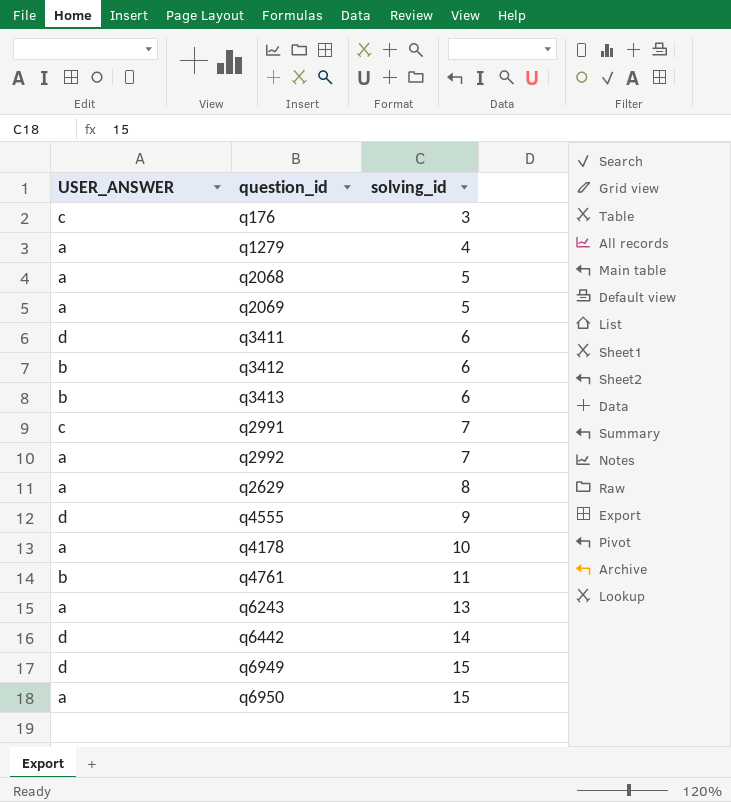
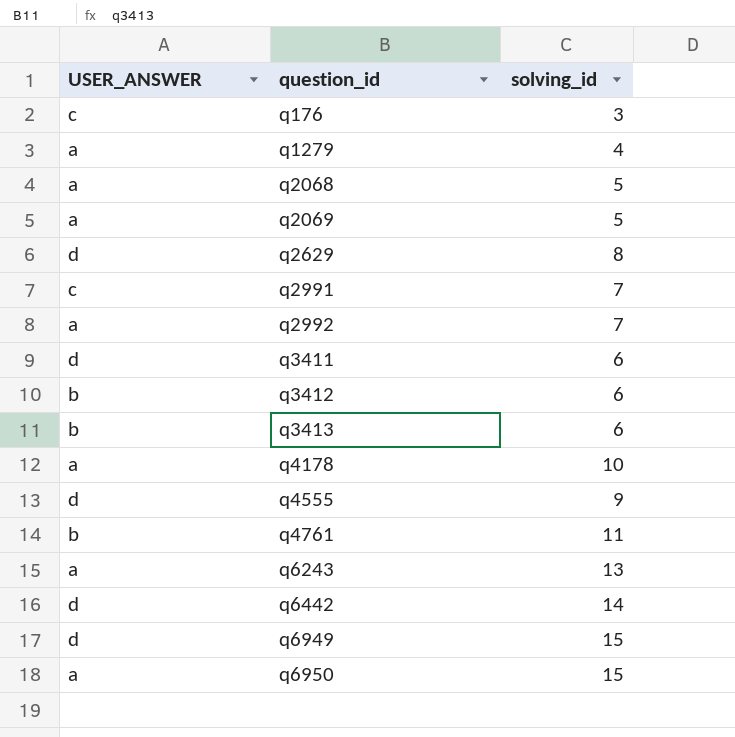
row order: solving_id ascending -> question_id ascending
q2629 | USER_ANSWER: a -> d

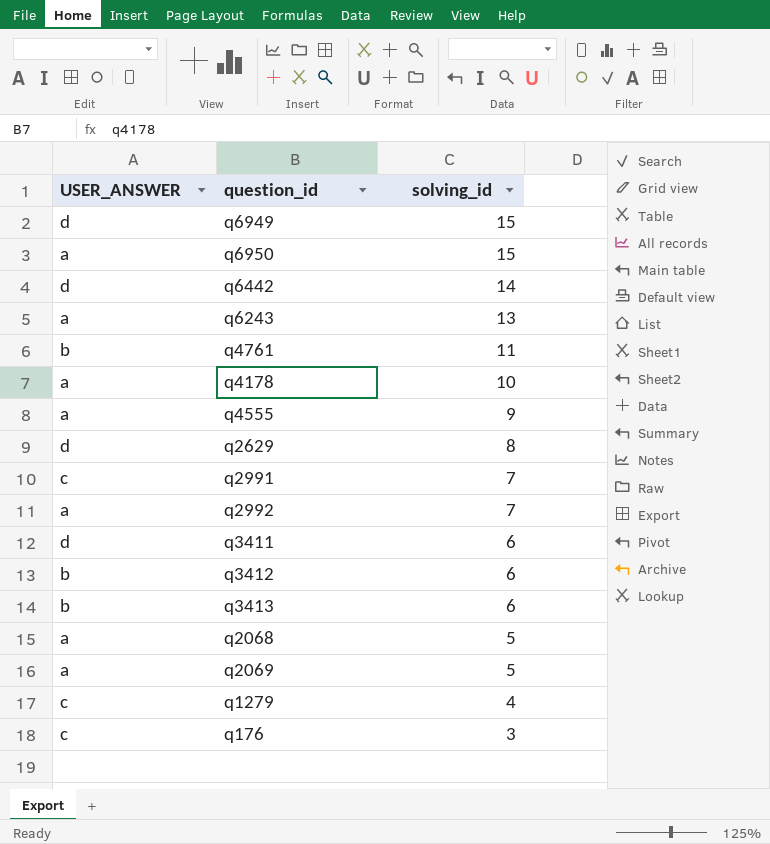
row order: question_id ascending -> solving_id descending
q4555 | USER_ANSWER: d -> a
q1279 | USER_ANSWER: a -> c

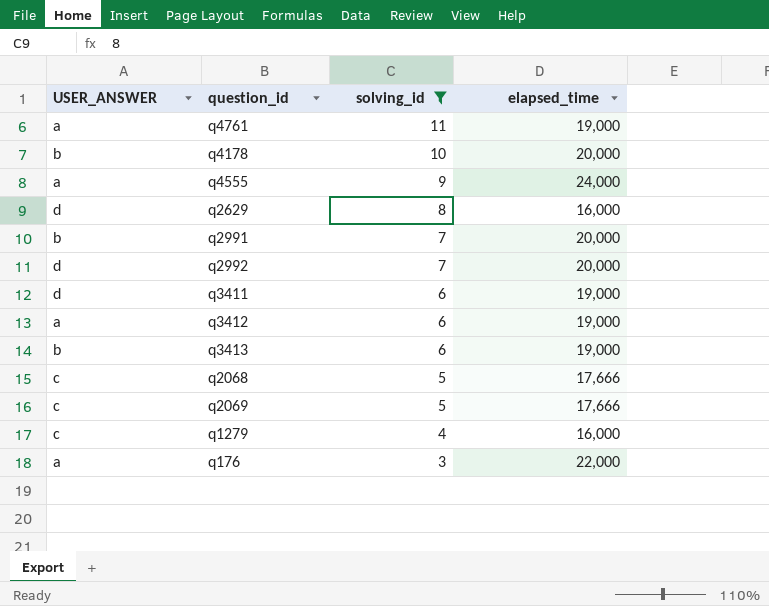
filter: none -> solving_id <= 11
column elapsed_time | position: none -> 4
q4761 | USER_ANSWER: b -> a
q4178 | USER_ANSWER: a -> b
q2991 | USER_ANSWER: c -> b
q2992 | USER_ANSWER: a -> d
q3412 | USER_ANSWER: b -> a
q2068 | USER_ANSWER: a -> c
q2069 | USER_ANSWER: a -> c
q176 | USER_ANSWER: c -> a

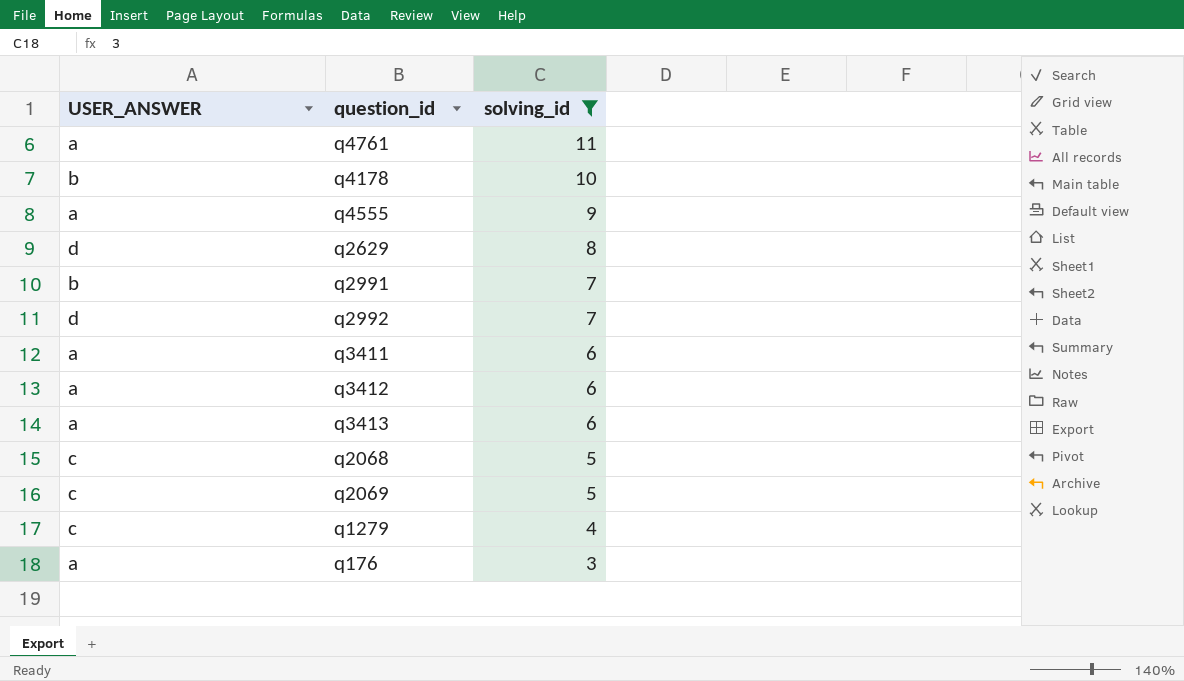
column elapsed_time | position: 4 -> none
q3411 | USER_ANSWER: d -> a
q3413 | USER_ANSWER: b -> a

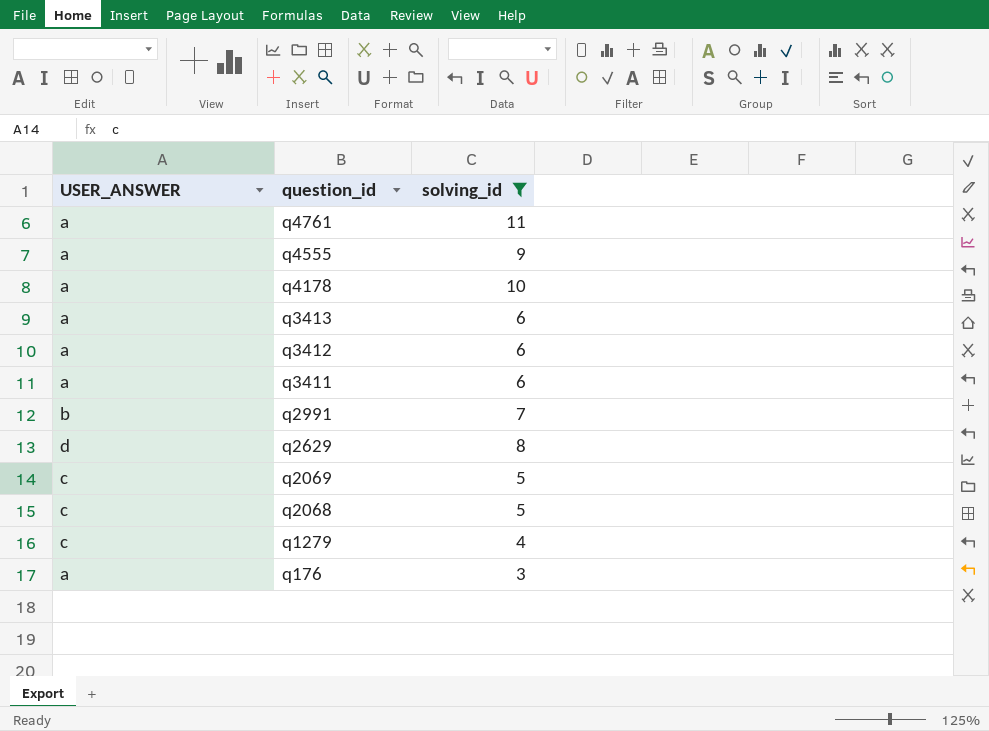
row order: solving_id descending -> question_id descending
row q2992: d | 7 -> none
q4178 | USER_ANSWER: b -> a

